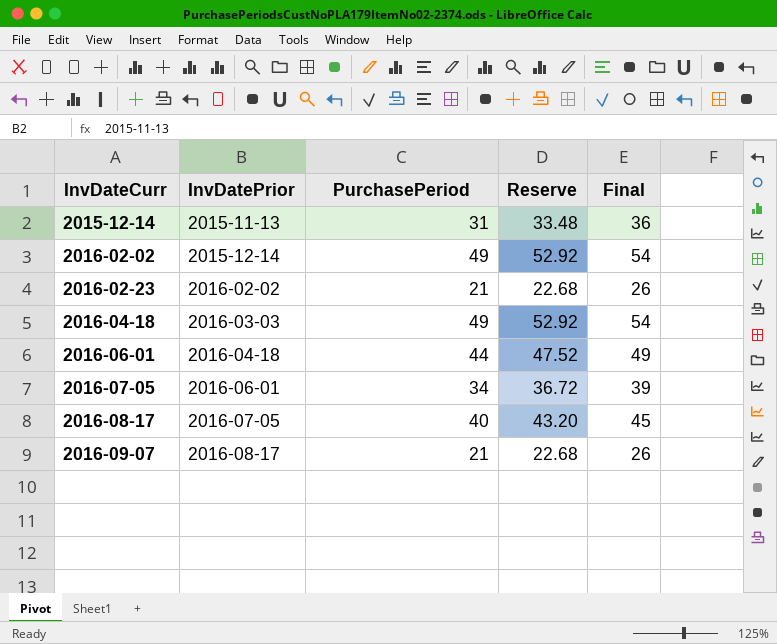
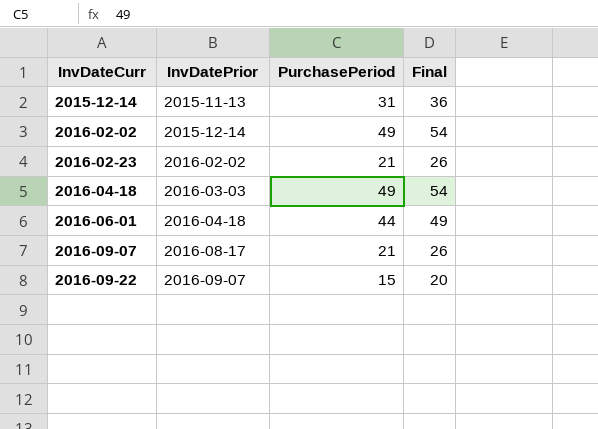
column Reserve | formula: [PurchasePeriod] * 1.08 -> none
row 2016-07-05: 2016-06-01 | 34 | 36.72 | 39 -> none
row 2016-08-17: 2016-07-05 | 40 | 43.20 | 45 -> none
row 2016-09-22: none -> 2016-09-07 | 15 | 20

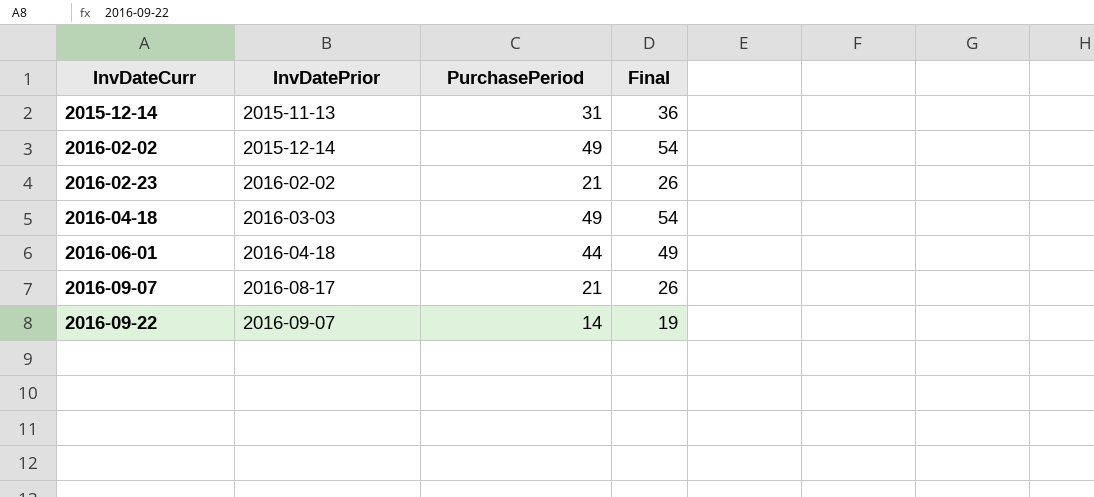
2016-09-22 | PurchasePeriod: 15 -> 14
2016-09-22 | Final: 20 -> 19

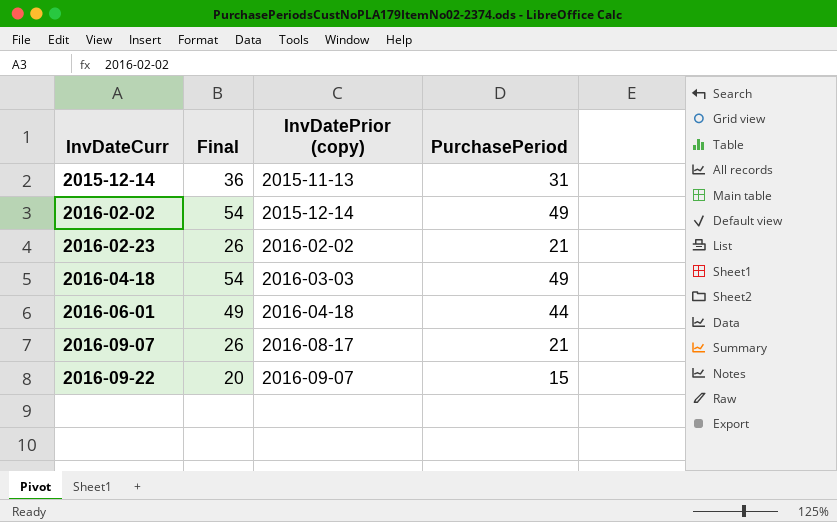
column Final | position: 4 -> 2
column name: InvDatePrior -> InvDatePrior (copy)
2016-09-22 | Final: 19 -> 20
2016-09-22 | PurchasePeriod: 14 -> 15

